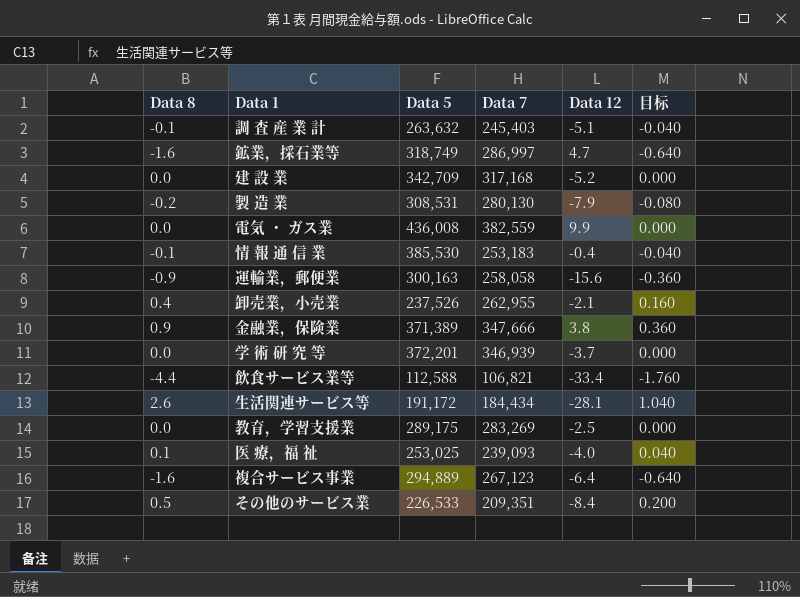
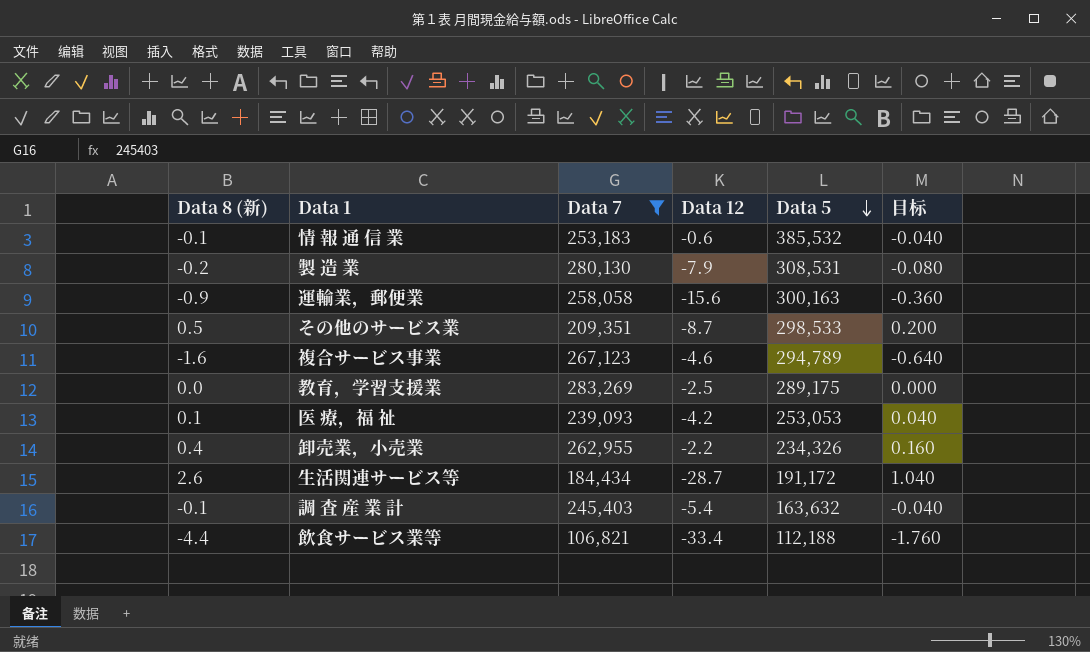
filter: none -> Data 7 <= 283,269
row order: none -> Data 5 descending
column name: Data 8 -> Data 8 (新)
column Data 5 | position: 3 -> 5
情 報 通 信 業 | Data 12: -0.4 -> -0.6
情 報 通 信 業 | Data 5: 385,530 -> 385,532
その他のサービス業 | Data 12: -8.4 -> -8.7
その他のサービス業 | Data 5: 226,533 -> 298,533
複合サービス事業 | Data 12: -6.4 -> -4.6
複合サービス事業 | Data 5: 294,889 -> 294,789
医 療，福 祉 | Data 12: -4.0 -> -4.2
医 療，福 祉 | Data 5: 253,025 -> 253,053
卸売業，小売業 | Data 12: -2.1 -> -2.2
卸売業，小売業 | Data 5: 237,526 -> 234,326
生活関連サービス等 | Data 12: -28.1 -> -28.7
調 査 産 業 計 | Data 12: -5.1 -> -5.4
調 査 産 業 計 | Data 5: 263,632 -> 163,632
飲食サービス業等 | Data 5: 112,588 -> 112,188

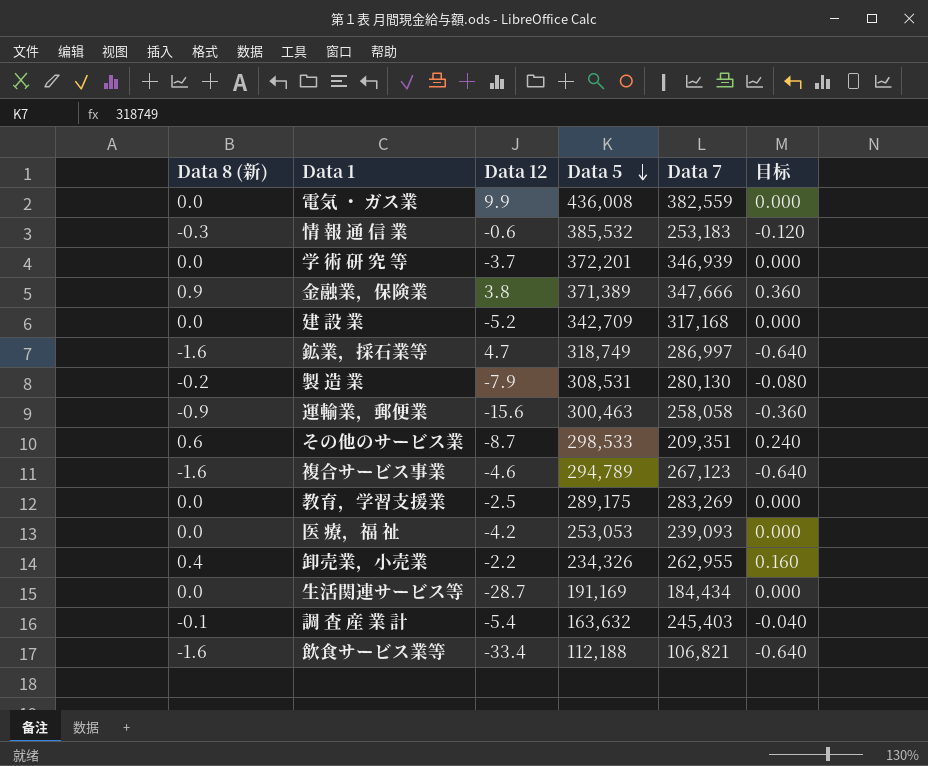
filter: Data 7 <= 283,269 -> none
column Data 7 | position: 3 -> 5
情 報 通 信 業 | Data 8 (新): -0.1 -> -0.3
情 報 通 信 業 | 目标: -0.040 -> -0.120
運輸業，郵便業 | Data 5: 300,163 -> 300,463
その他のサービス業 | Data 8 (新): 0.5 -> 0.6
その他のサービス業 | 目标: 0.200 -> 0.240
医 療，福 祉 | Data 8 (新): 0.1 -> 0.0
医 療，福 祉 | 目标: 0.040 -> 0.000
生活関連サービス等 | Data 8 (新): 2.6 -> 0.0
生活関連サービス等 | Data 5: 191,172 -> 191,169
生活関連サービス等 | 目标: 1.040 -> 0.000
飲食サービス業等 | Data 8 (新): -4.4 -> -1.6
飲食サービス業等 | 目标: -1.760 -> -0.640

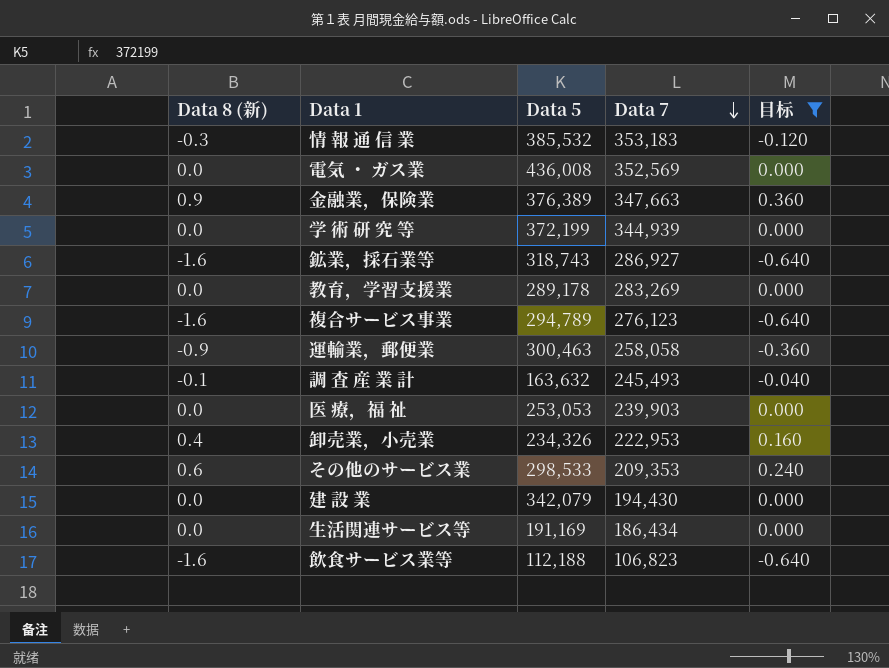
filter: none -> 目标 != -0.080
row order: Data 5 descending -> Data 7 descending
column Data 12 | position: 3 -> none
情 報 通 信 業 | Data 7: 253,183 -> 353,183
電気 ・ ガス業 | Data 7: 382,559 -> 352,569
金融業，保険業 | Data 5: 371,389 -> 376,389
金融業，保険業 | Data 7: 347,666 -> 347,663
学 術 研 究 等 | Data 5: 372,201 -> 372,199
学 術 研 究 等 | Data 7: 346,939 -> 344,939
鉱業，採石業等 | Data 5: 318,749 -> 318,743
鉱業，採石業等 | Data 7: 286,997 -> 286,927
教育，学習支援業 | Data 5: 289,175 -> 289,178
複合サービス事業 | Data 7: 267,123 -> 276,123
調 査 産 業 計 | Data 7: 245,403 -> 245,493
医 療，福 祉 | Data 7: 239,093 -> 239,903
卸売業，小売業 | Data 7: 262,955 -> 222,953
その他のサービス業 | Data 7: 209,351 -> 209,353
建 設 業 | Data 5: 342,709 -> 342,079
建 設 業 | Data 7: 317,168 -> 194,430
生活関連サービス等 | Data 7: 184,434 -> 186,434
飲食サービス業等 | Data 7: 106,821 -> 106,823

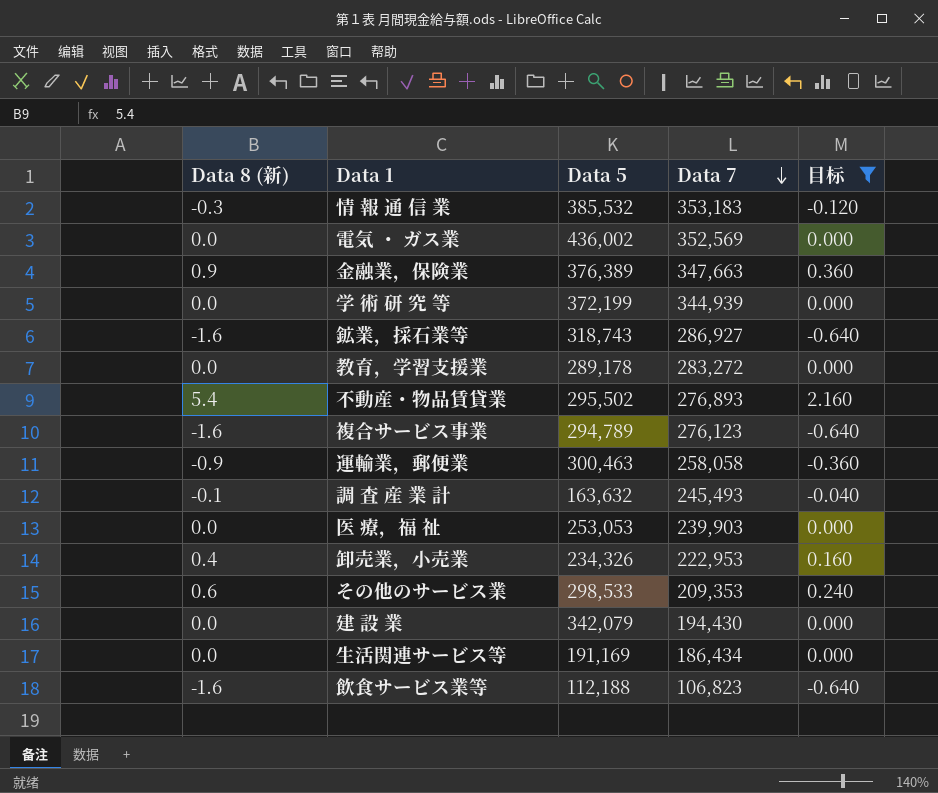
電気 ・ ガス業 | Data 5: 436,008 -> 436,002
教育，学習支援業 | Data 7: 283,269 -> 283,272
row 不動産・物品賃貸業: none -> 5.4 | 295,502 | 276,893 | 2.160

